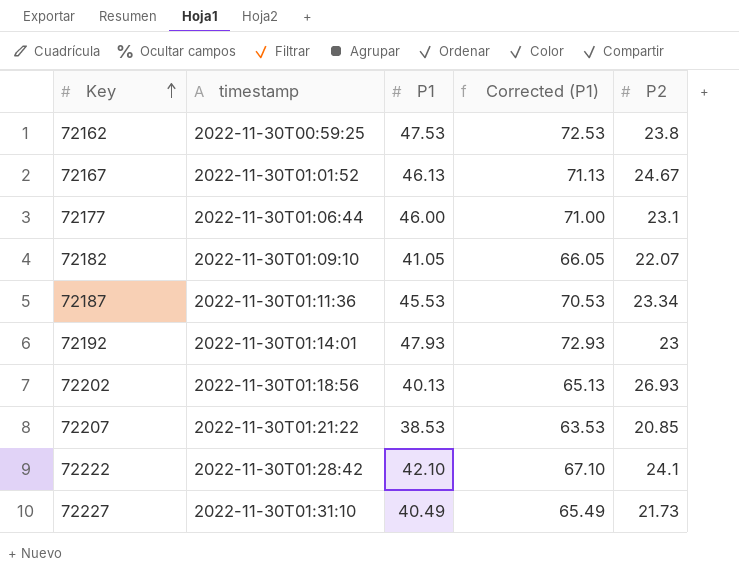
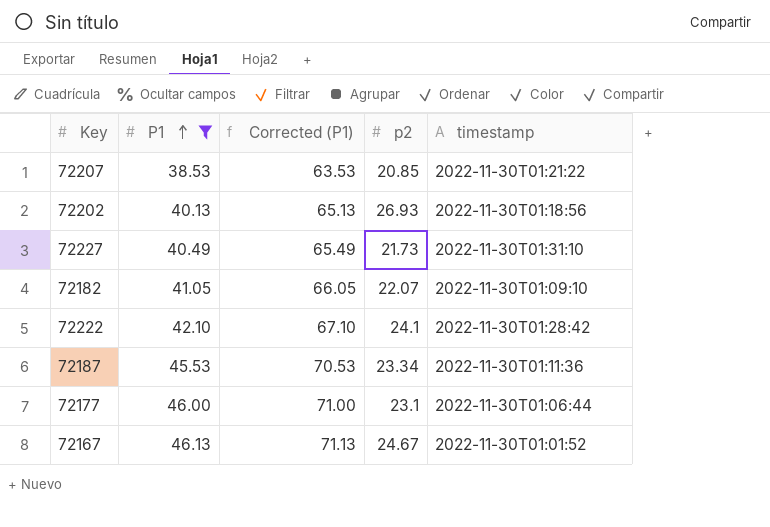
filter: none -> P1 <= 46.13
row order: Key ascending -> P1 ascending
column name: P2 -> p2
column timestamp | position: 2 -> 5

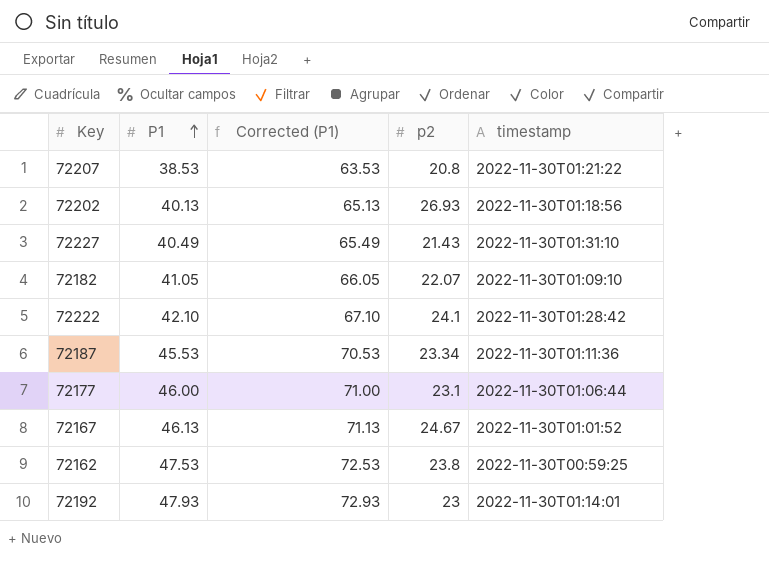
filter: P1 <= 46.13 -> none
72207 | p2: 20.85 -> 20.8
72227 | p2: 21.73 -> 21.43

